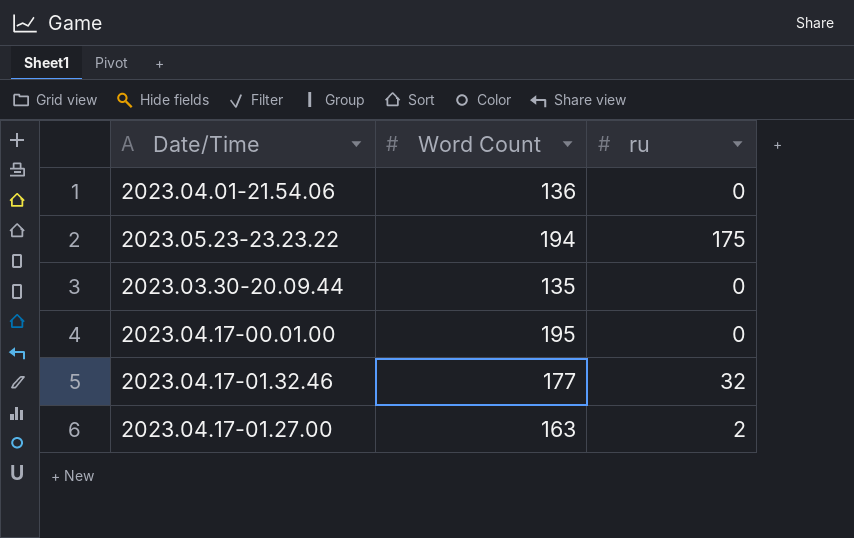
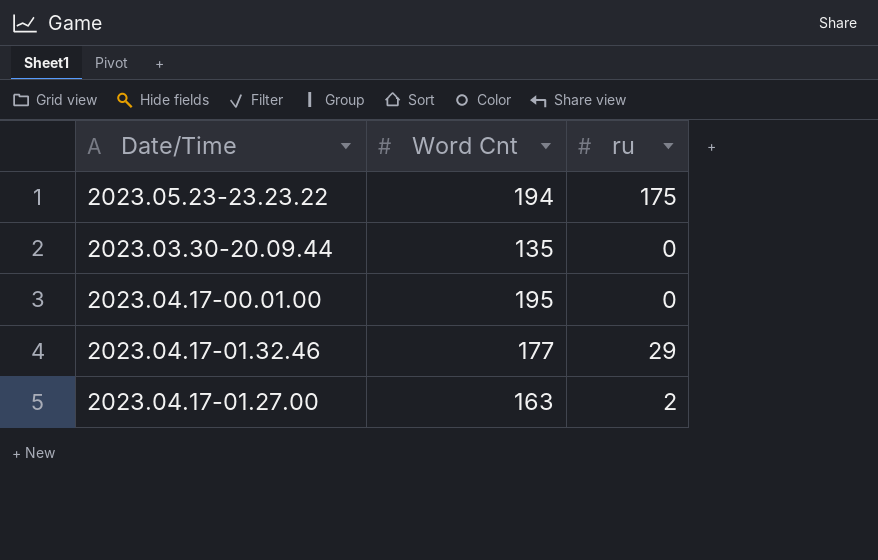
column name: Word Count -> Word Cnt
row 2023.04.01-21.54.06: 136 | 0 -> none
2023.04.17-01.32.46 | ru: 32 -> 29

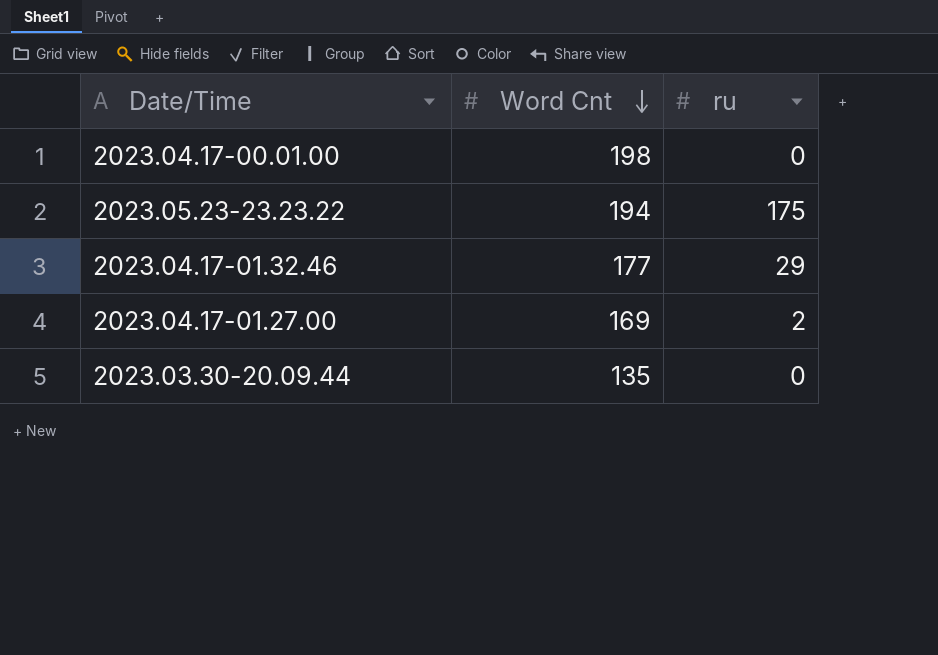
row order: none -> Word Cnt descending
2023.04.17-00.01.00 | Word Cnt: 195 -> 198
2023.04.17-01.27.00 | Word Cnt: 163 -> 169

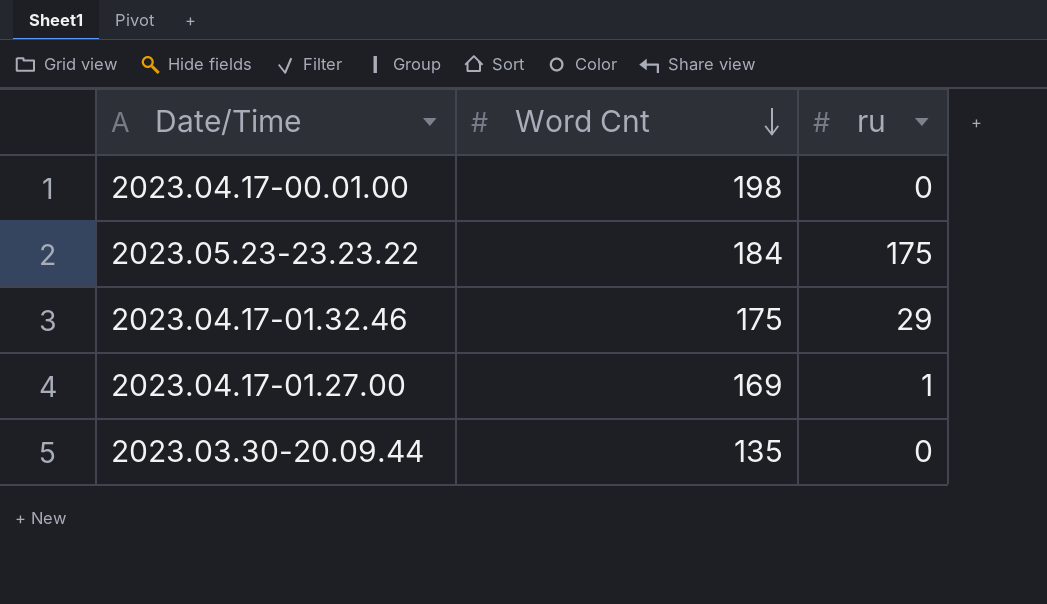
2023.05.23-23.23.22 | Word Cnt: 194 -> 184
2023.04.17-01.32.46 | Word Cnt: 177 -> 175
2023.04.17-01.27.00 | ru: 2 -> 1

